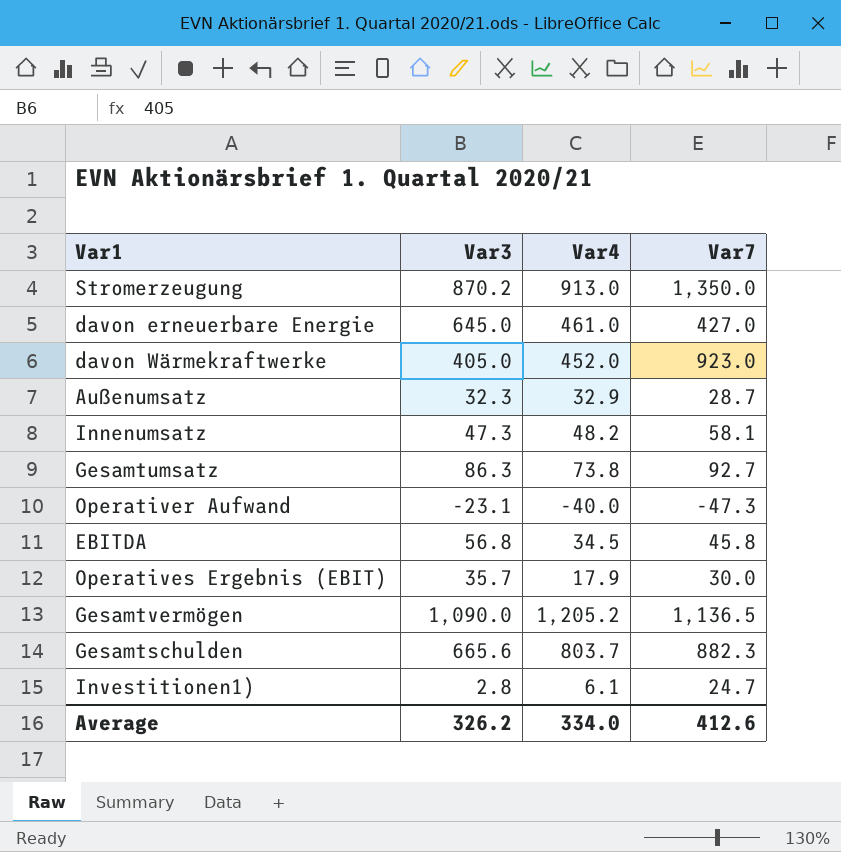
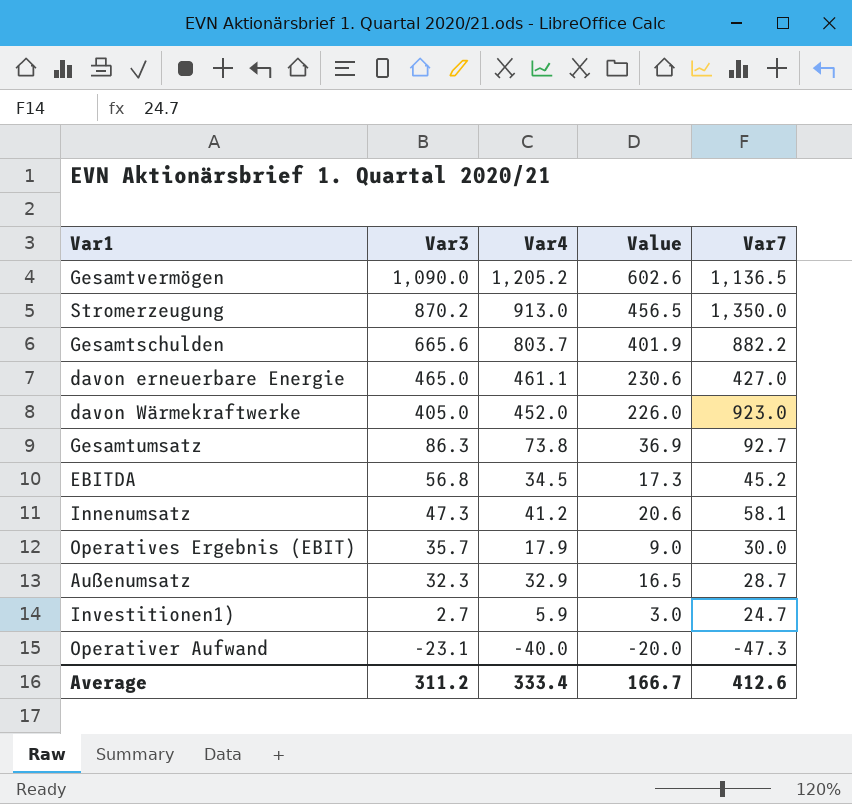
row order: none -> Var3 descending
column Value | formula: none -> [Var4] * 0.5
Gesamtschulden | Var7: 882.3 -> 882.2
davon erneuerbare Energie | Var3: 645.0 -> 465.0
davon erneuerbare Energie | Var4: 461.0 -> 461.1
EBITDA | Var7: 45.8 -> 45.2
Innenumsatz | Var4: 48.2 -> 41.2
Investitionen1) | Var3: 2.8 -> 2.7
Investitionen1) | Var4: 6.1 -> 5.9
Average | Var3: 326.2 -> 311.2
Average | Var4: 334.0 -> 333.4

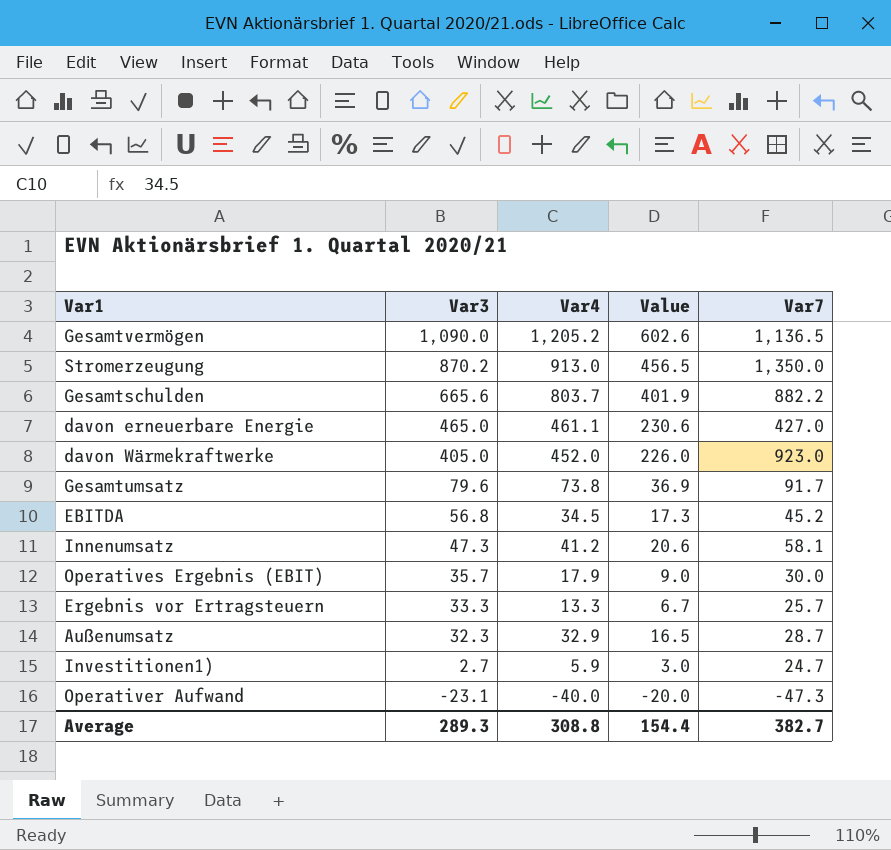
Gesamtumsatz | Var3: 86.3 -> 79.6
Gesamtumsatz | Var7: 92.7 -> 91.7
row Ergebnis vor Ertragsteuern: none -> 33.3 | 13.3 | 6.7 | 25.7
Average | Var3: 311.2 -> 289.3
Average | Var4: 333.4 -> 308.8
Average | Value: 166.7 -> 154.4
Average | Var7: 412.6 -> 382.7

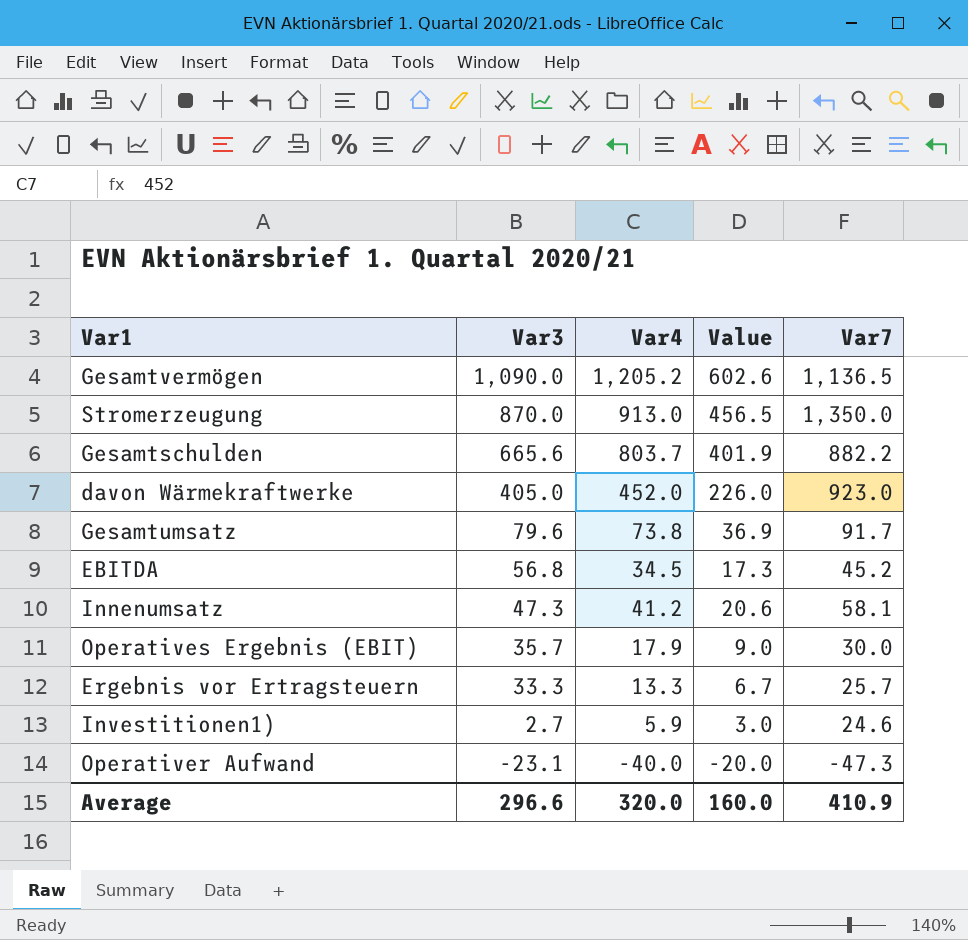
row davon erneuerbare Energie: 465.0 | 461.1 | 230.6 | 427.0 -> none
row Außenumsatz: 32.3 | 32.9 | 16.5 | 28.7 -> none
Stromerzeugung | Var3: 870.2 -> 870.0
Investitionen1) | Var7: 24.7 -> 24.6
Average | Var3: 289.3 -> 296.6
Average | Var4: 308.8 -> 320.0
Average | Value: 154.4 -> 160.0
Average | Var7: 382.7 -> 410.9

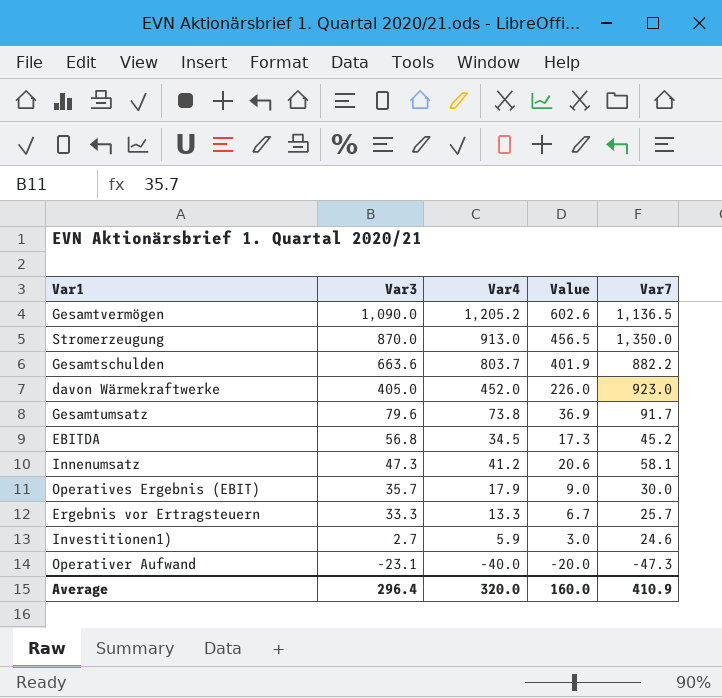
Gesamtschulden | Var3: 665.6 -> 663.6
Average | Var3: 296.6 -> 296.4

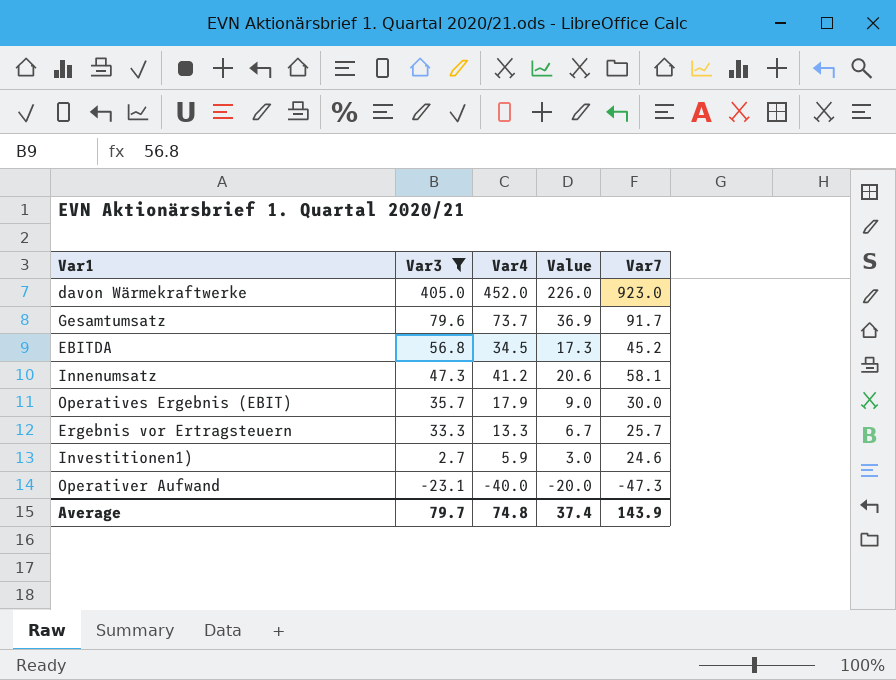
filter: none -> Var3 <= 405.0
Gesamtumsatz | Var4: 73.8 -> 73.7
Average | Var3: 296.4 -> 79.7
Average | Var4: 320.0 -> 74.8
Average | Value: 160.0 -> 37.4
Average | Var7: 410.9 -> 143.9

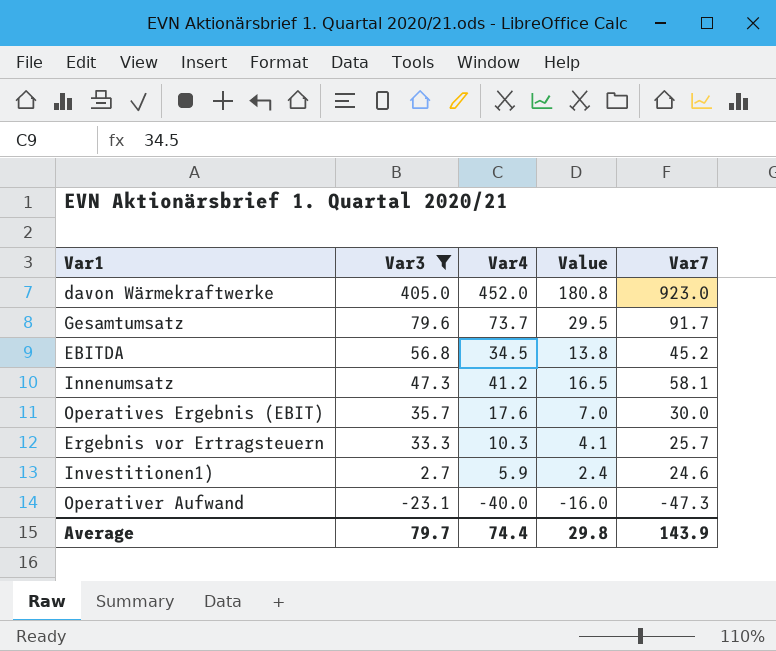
column Value | formula: [Var4] * 0.5 -> [Var4] * 0.4
Operatives Ergebnis (EBIT) | Var4: 17.9 -> 17.6
Ergebnis vor Ertragsteuern | Var4: 13.3 -> 10.3
Average | Var4: 74.8 -> 74.4
Average | Value: 37.4 -> 29.8

